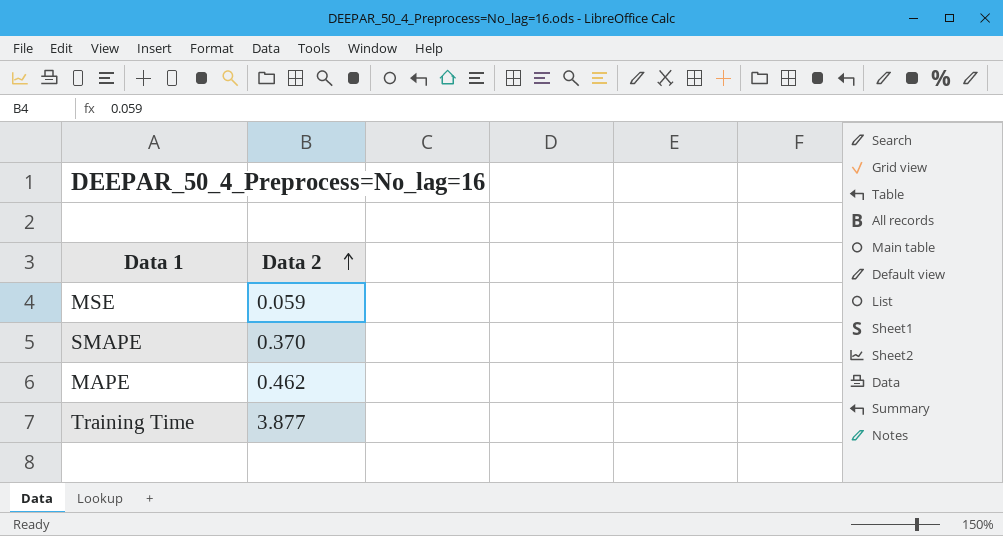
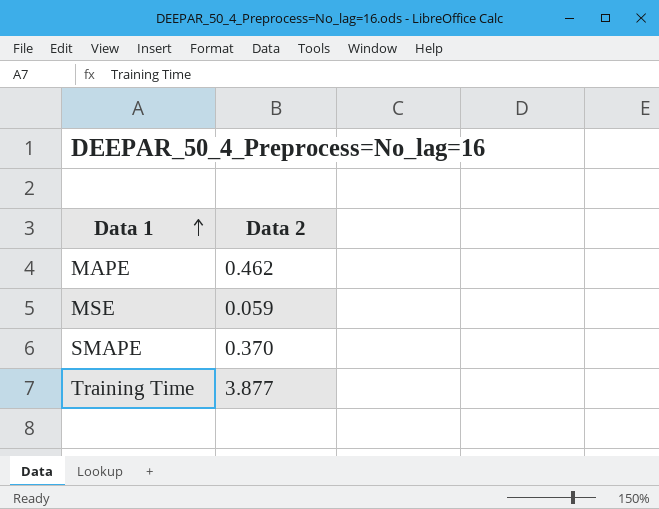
row order: Data 2 ascending -> Data 1 ascending

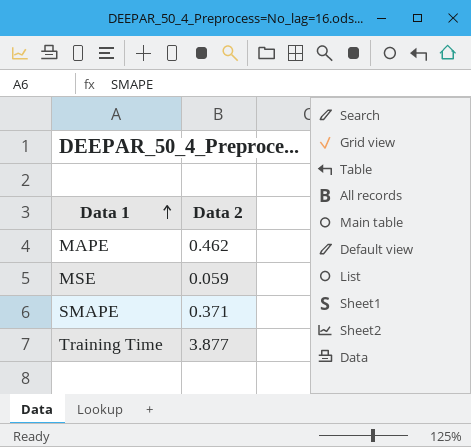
SMAPE | Data 2: 0.370 -> 0.371

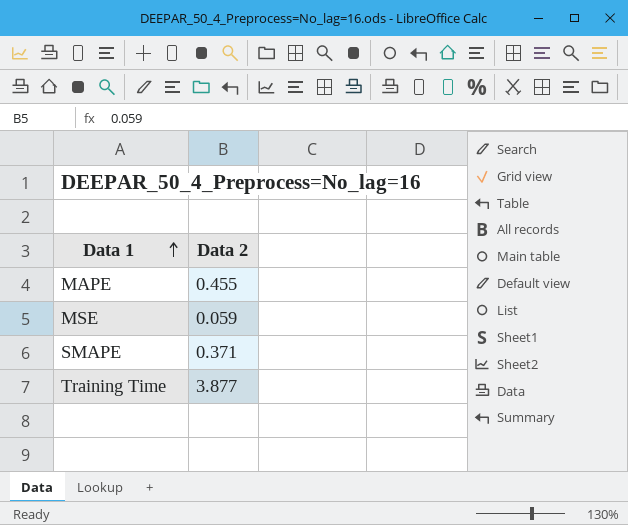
MAPE | Data 2: 0.462 -> 0.455

